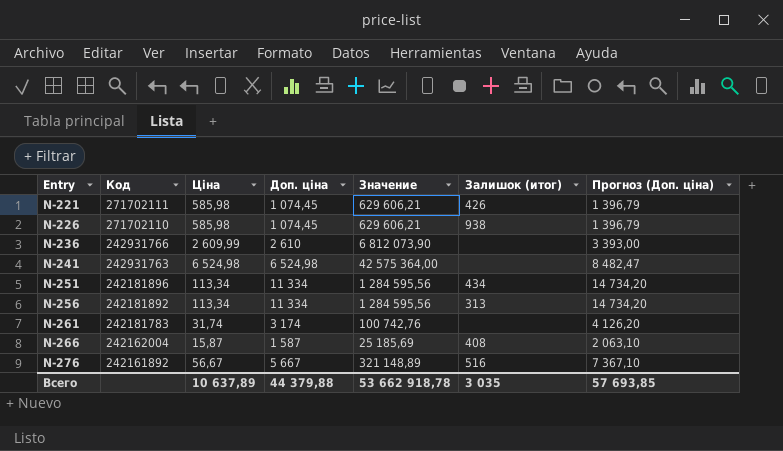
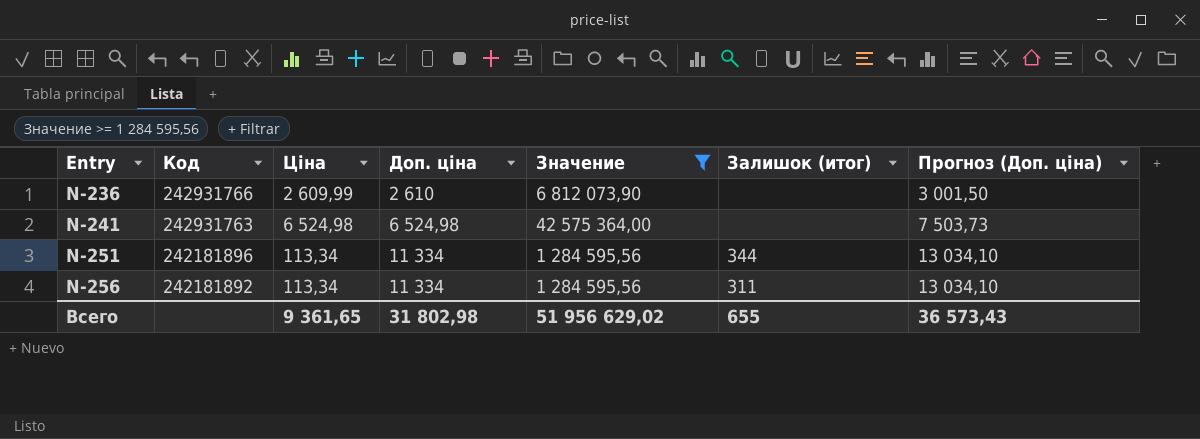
filter: none -> Значение >= 1 284 595,56
column Прогноз (Доп. ціна) | formula: [Доп. ціна] * 1,3 -> [Доп. ціна] * 1,15
N-251 | Залишок (итог): 434 -> 344
N-256 | Залишок (итог): 313 -> 311
Всего | Ціна: 10 637,89 -> 9 361,65
Всего | Доп. ціна: 44 379,88 -> 31 802,98
Всего | Значение: 53 662 918,78 -> 51 956 629,02
Всего | Залишок (итог): 3 035 -> 655
Всего | Прогноз (Доп. ціна): 57 693,85 -> 36 573,43

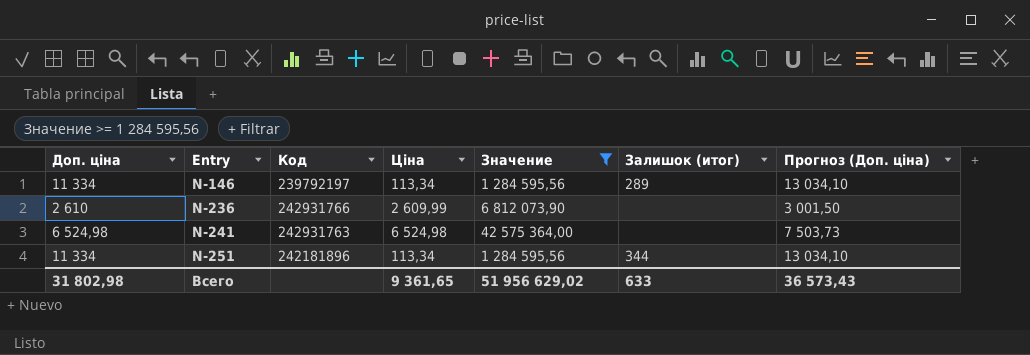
column Доп. ціна | position: 4 -> 1
row N-256: 242181892 | 113,34 | 11 334 | 1 284 595,56 | 311 | 13 034,10 -> none
row N-146: none -> 11 334 | 239792197 | 113,34 | 1 284 595,56 | 289 | 13 034,10
Всего | Залишок (итог): 655 -> 633

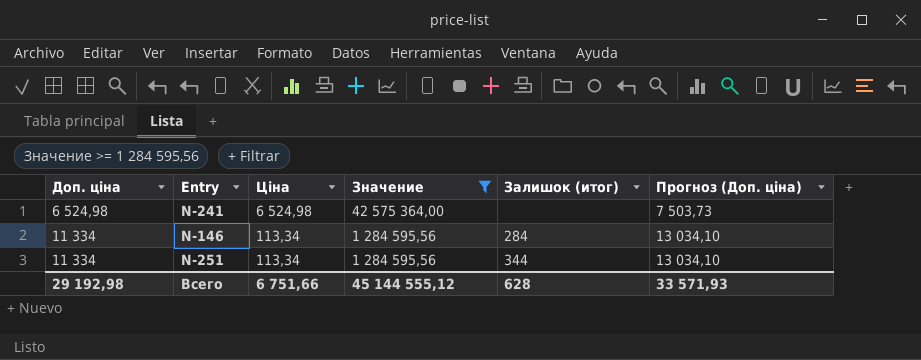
row order: Entry ascending -> Доп. ціна ascending
column Код | position: 3 -> none
row N-236: 2 610 | 242931766 | 2 609,99 | 6 812 073,90 | none | 3 001,50 -> none
N-146 | Залишок (итог): 289 -> 284
Всего | Доп. ціна: 31 802,98 -> 29 192,98
Всего | Ціна: 9 361,65 -> 6 751,66
Всего | Значение: 51 956 629,02 -> 45 144 555,12
Всего | Залишок (итог): 633 -> 628
Всего | Прогноз (Доп. ціна): 36 573,43 -> 33 571,93

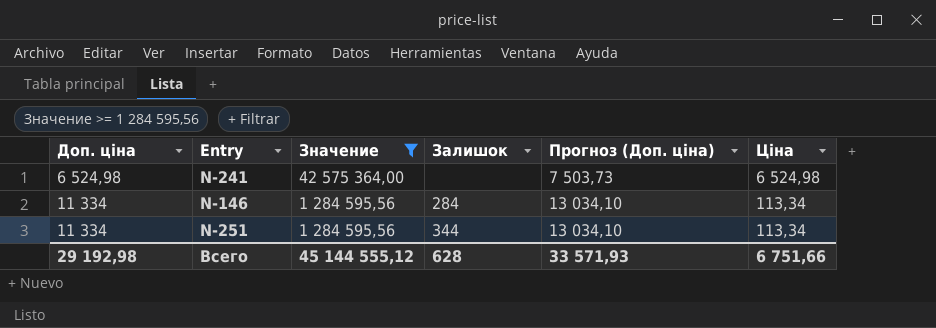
column name: Залишок (итог) -> Залишок
column Ціна | position: 3 -> 6

